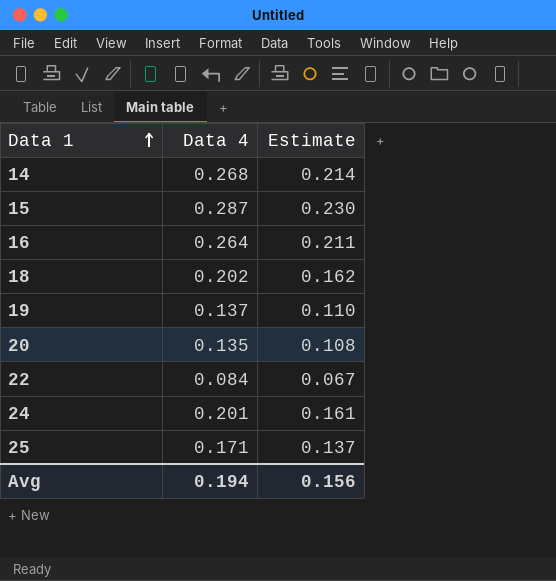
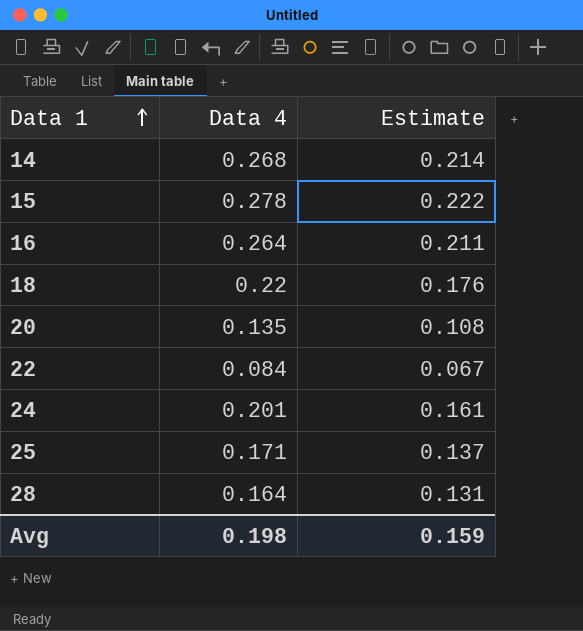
row 19: 0.137 | 0.110 -> none
15 | Data 4: 0.287 -> 0.278
15 | Estimate: 0.230 -> 0.222
18 | Data 4: 0.202 -> 0.22
18 | Estimate: 0.162 -> 0.176
row 28: none -> 0.164 | 0.131
Avg | Data 4: 0.194 -> 0.198
Avg | Estimate: 0.156 -> 0.159

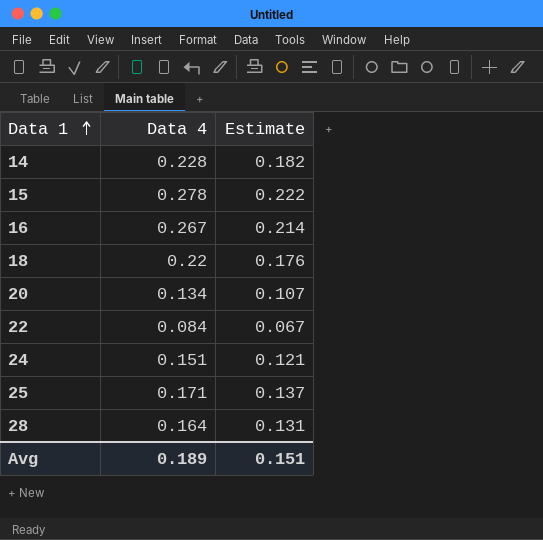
14 | Data 4: 0.268 -> 0.228
14 | Estimate: 0.214 -> 0.182
16 | Data 4: 0.264 -> 0.267
16 | Estimate: 0.211 -> 0.214
20 | Data 4: 0.135 -> 0.134
20 | Estimate: 0.108 -> 0.107
24 | Data 4: 0.201 -> 0.151
24 | Estimate: 0.161 -> 0.121
Avg | Data 4: 0.198 -> 0.189
Avg | Estimate: 0.159 -> 0.151

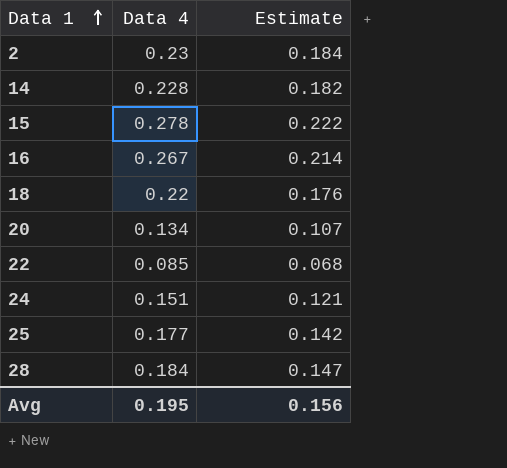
row 2: none -> 0.23 | 0.184
22 | Data 4: 0.084 -> 0.085
22 | Estimate: 0.067 -> 0.068
25 | Data 4: 0.171 -> 0.177
25 | Estimate: 0.137 -> 0.142
28 | Data 4: 0.164 -> 0.184
28 | Estimate: 0.131 -> 0.147
Avg | Data 4: 0.189 -> 0.195
Avg | Estimate: 0.151 -> 0.156

